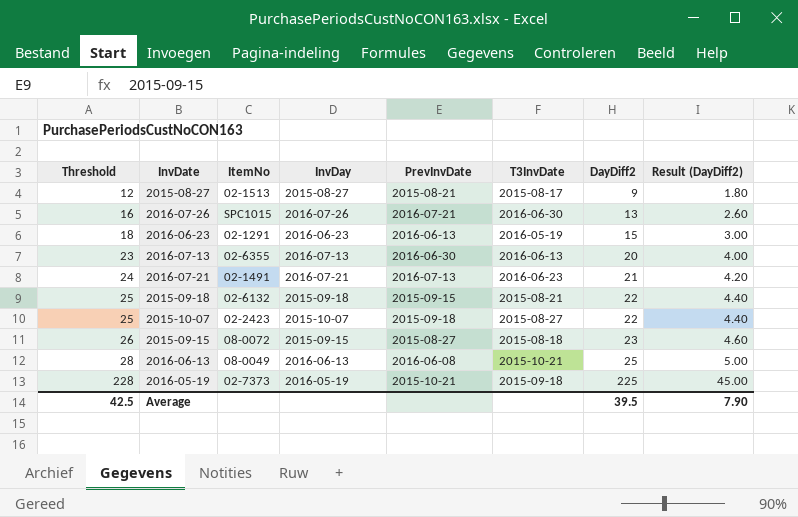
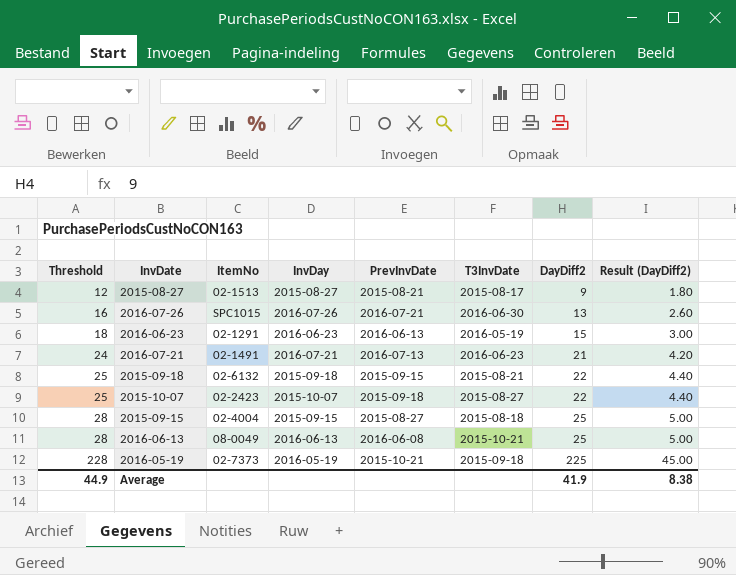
row 2016-07-13: 23 | 02-6355 | 2016-07-13 | 2016-06-30 | 2016-06-13 | 20 | 4.00 -> none
2015-09-15 | Threshold: 26 -> 28
2015-09-15 | ItemNo: 08-0072 -> 02-4004
2015-09-15 | DayDiff2: 23 -> 25
2015-09-15 | Result (DayDiff2): 4.60 -> 5.00
Average | Threshold: 42.5 -> 44.9
Average | DayDiff2: 39.5 -> 41.9
Average | Result (DayDiff2): 7.90 -> 8.38

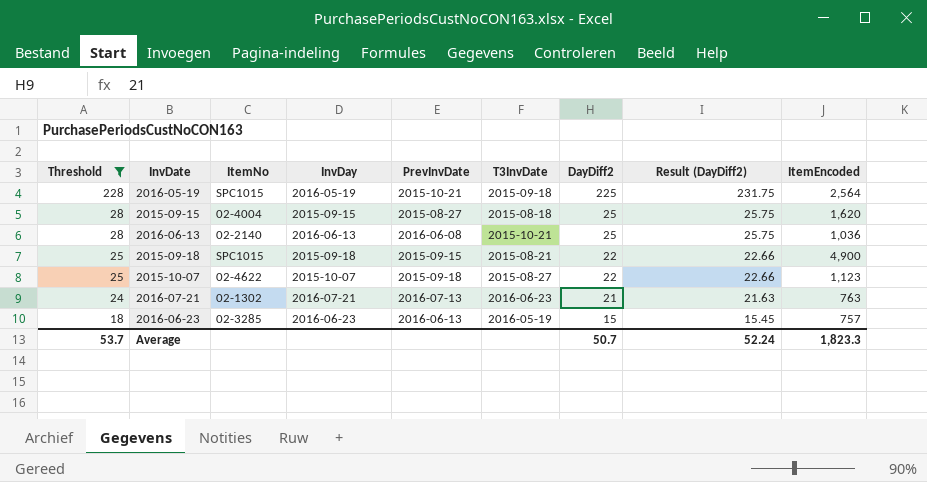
filter: none -> Threshold >= 18
row order: Threshold ascending -> Threshold descending
column Result (DayDiff2) | formula: [DayDiff2] * 0.2 -> [DayDiff2] * 1.03
column ItemEncoded | position: none -> 9
2016-05-19 | ItemNo: 02-7373 -> SPC1015
2016-06-13 | ItemNo: 08-0049 -> 02-2140
2015-09-18 | ItemNo: 02-6132 -> SPC1015
2015-10-07 | ItemNo: 02-2423 -> 02-4622
2016-07-21 | ItemNo: 02-1491 -> 02-1302
2016-06-23 | ItemNo: 02-1291 -> 02-3285
Average | Threshold: 44.9 -> 53.7
Average | DayDiff2: 41.9 -> 50.7
Average | Result (DayDiff2): 8.38 -> 52.24

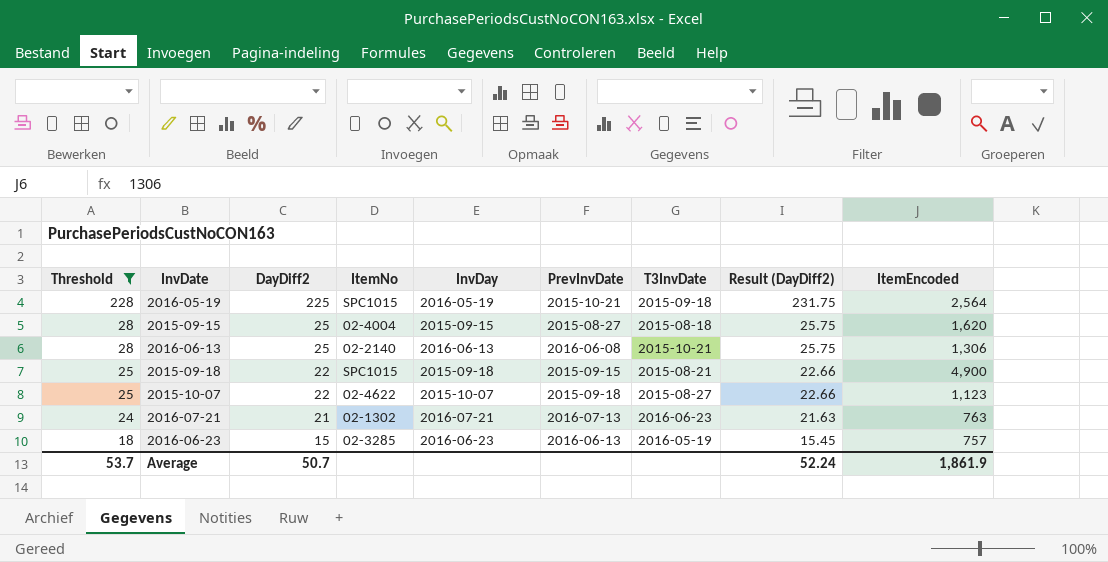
column DayDiff2 | position: 7 -> 3
2016-06-13 | ItemEncoded: 1,036 -> 1,306
Average | ItemEncoded: 1,823.3 -> 1,861.9

